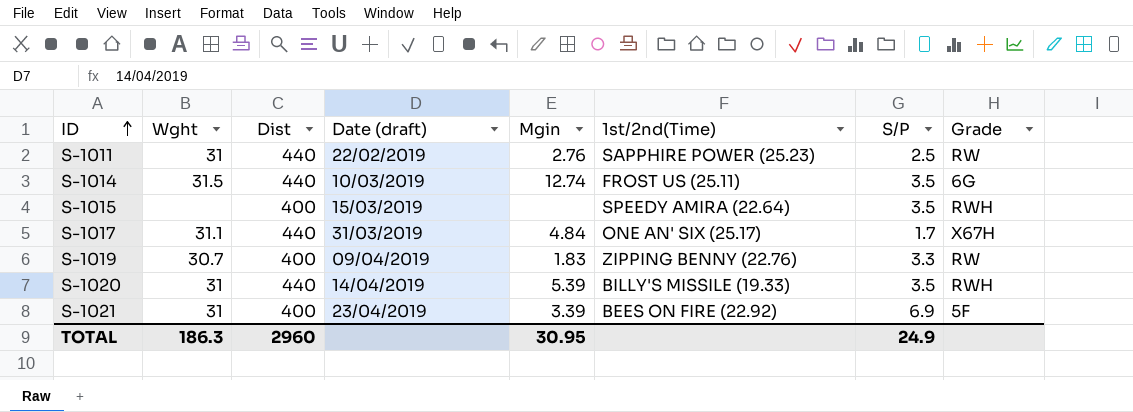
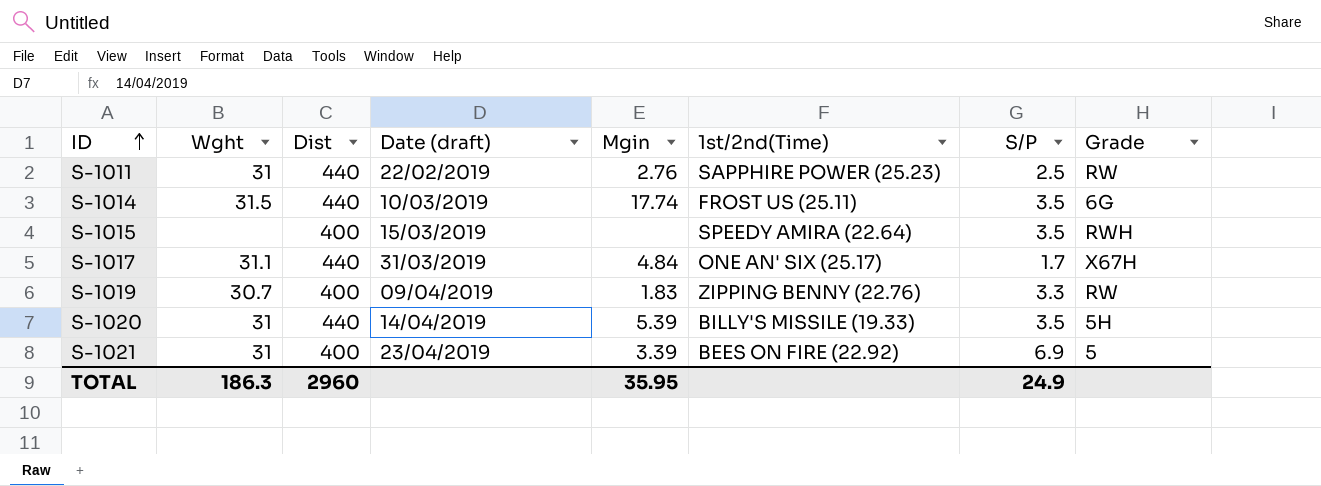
S-1014 | Mgin: 12.74 -> 17.74
S-1020 | Grade: RWH -> 5H
S-1021 | Grade: 5F -> 5
TOTAL | Mgin: 30.95 -> 35.95

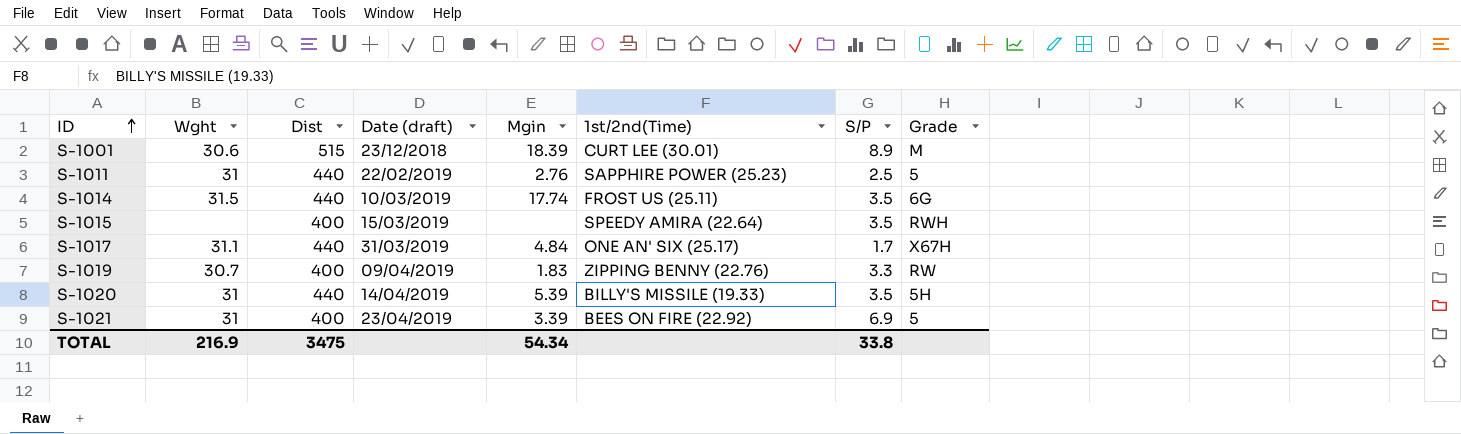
row S-1001: none -> 30.6 | 515 | 23/12/2018 | 18.39 | CURT LEE (30.01) | 8.9 | M
S-1011 | Grade: RW -> 5
TOTAL | Wght: 186.3 -> 216.9
TOTAL | Dist: 2960 -> 3475
TOTAL | Mgin: 35.95 -> 54.34
TOTAL | S/P: 24.9 -> 33.8

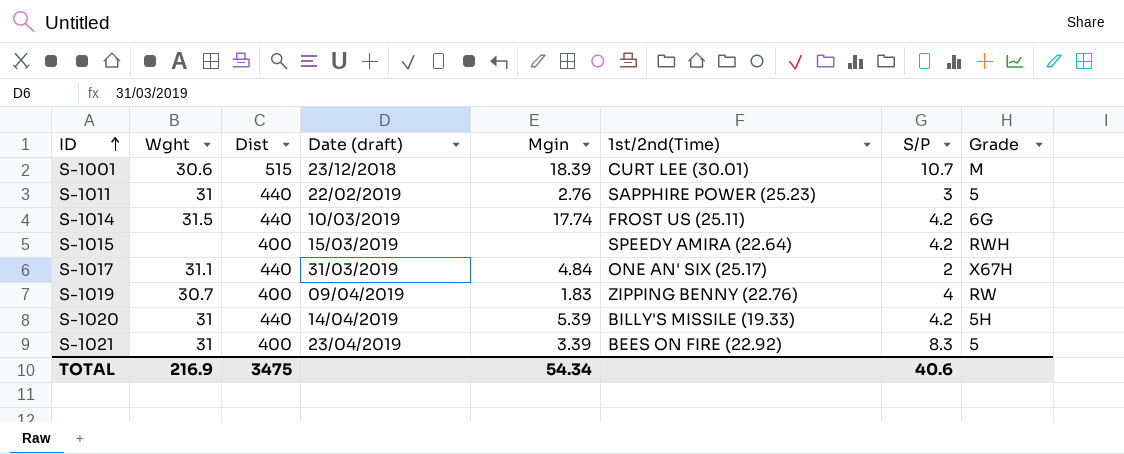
S-1001 | S/P: 8.9 -> 10.7
S-1011 | S/P: 2.5 -> 3
S-1014 | S/P: 3.5 -> 4.2
S-1015 | S/P: 3.5 -> 4.2
S-1017 | S/P: 1.7 -> 2
S-1019 | S/P: 3.3 -> 4
S-1020 | S/P: 3.5 -> 4.2
S-1021 | S/P: 6.9 -> 8.3
TOTAL | S/P: 33.8 -> 40.6

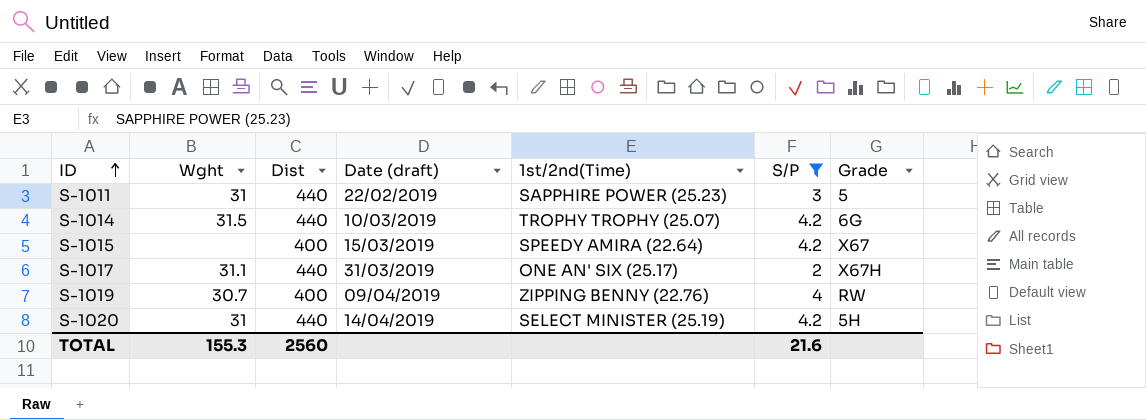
filter: none -> S/P <= 4.2
column Mgin | position: 5 -> none
S-1014 | 1st/2nd(Time): FROST US (25.11) -> TROPHY TROPHY (25.07)
S-1015 | Grade: RWH -> X67
S-1020 | 1st/2nd(Time): BILLY'S MISSILE (19.33) -> SELECT MINISTER (25.19)
TOTAL | Wght: 216.9 -> 155.3
TOTAL | Dist: 3475 -> 2560
TOTAL | S/P: 40.6 -> 21.6

